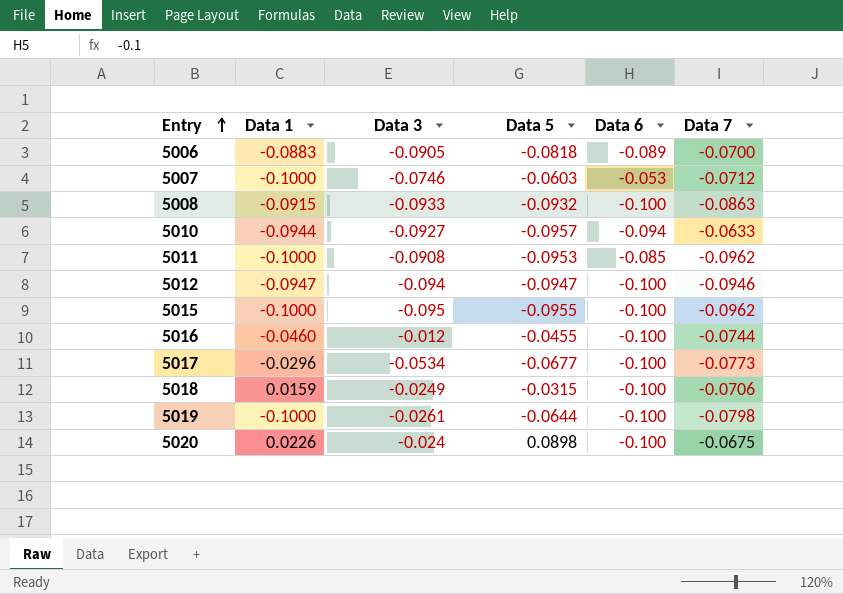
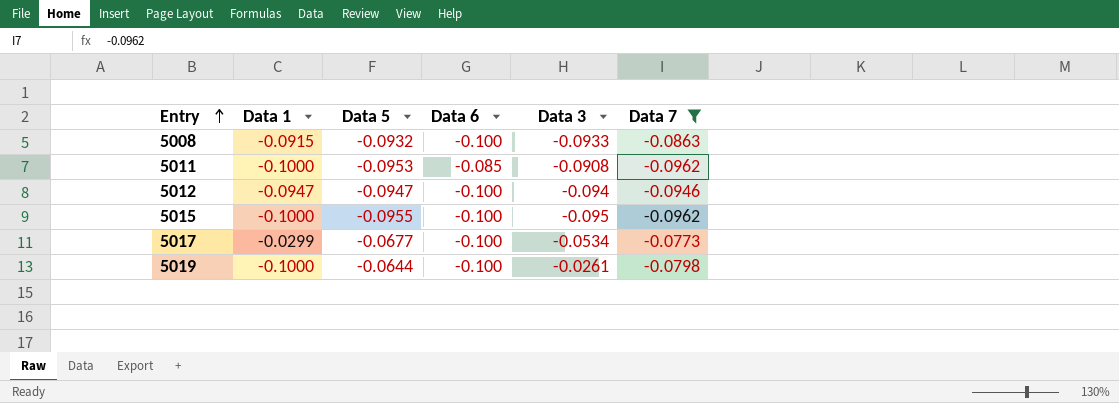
filter: none -> Data 7 <= -0.0773
column Data 3 | position: 3 -> 5
5017 | Data 1: -0.0296 -> -0.0299

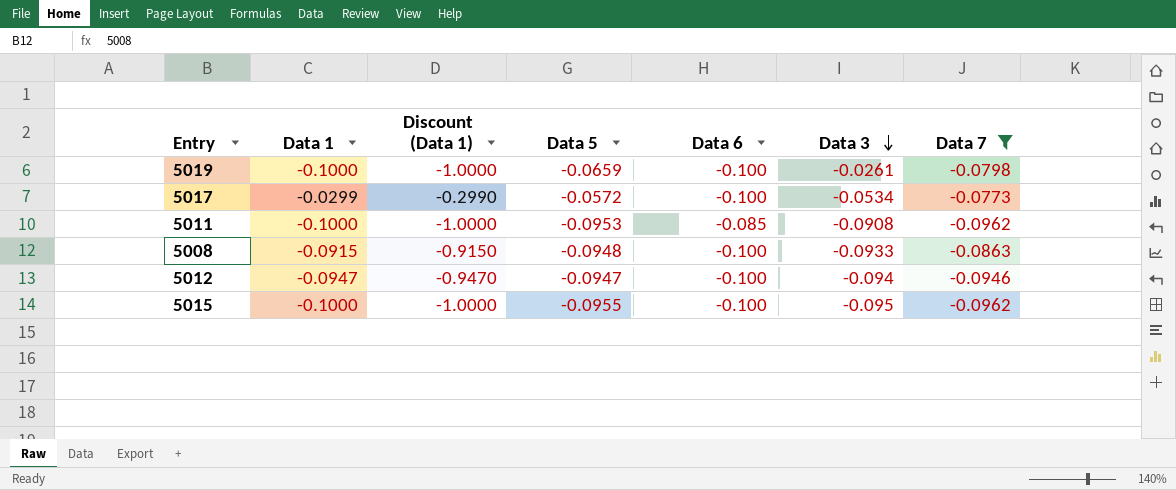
row order: Entry ascending -> Data 3 descending
column Discount (Data 1) | formula: none -> [Data 1] * 10
5019 | Data 5: -0.0644 -> -0.0659
5017 | Data 5: -0.0677 -> -0.0572
5008 | Data 5: -0.0932 -> -0.0948

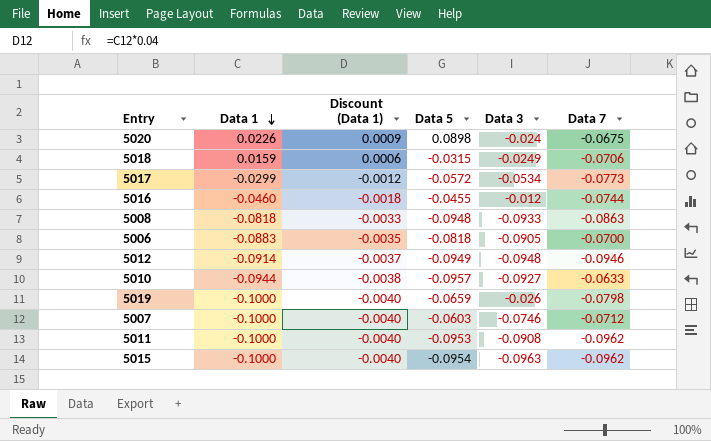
filter: Data 7 <= -0.0773 -> none
row order: Data 3 descending -> Data 1 descending
column Data 6 | position: 5 -> none
column Discount (Data 1) | formula: [Data 1] * 10 -> [Data 1] * 0.04
5008 | Data 1: -0.0915 -> -0.0818
5012 | Data 1: -0.0947 -> -0.0914
5012 | Data 5: -0.0947 -> -0.0949
5012 | Data 3: -0.094 -> -0.0948
5019 | Data 3: -0.0261 -> -0.026
5015 | Data 5: -0.0955 -> -0.0954
5015 | Data 3: -0.095 -> -0.0963

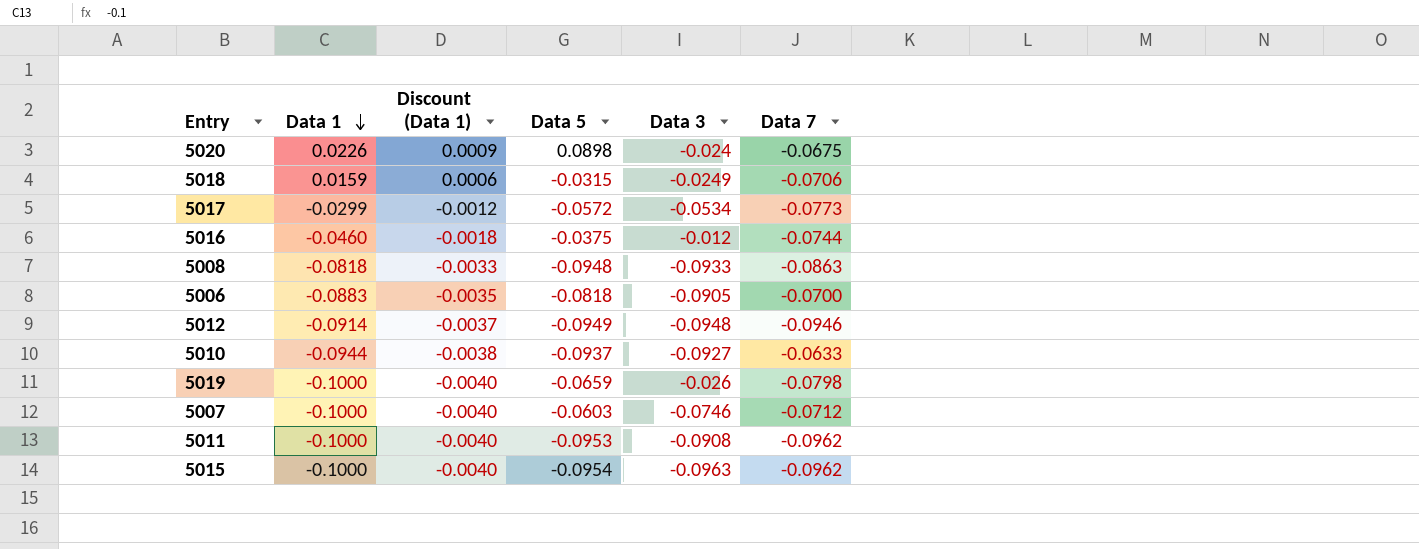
5016 | Data 5: -0.0455 -> -0.0375
5010 | Data 5: -0.0957 -> -0.0937

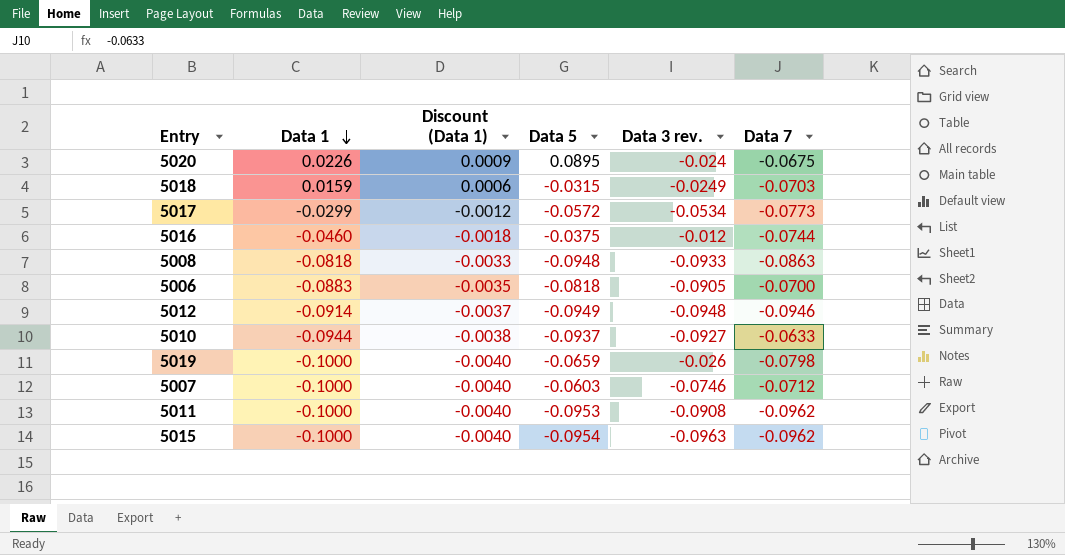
column name: Data 3 -> Data 3 rev.
5020 | Data 5: 0.0898 -> 0.0895
5018 | Data 7: -0.0706 -> -0.0703

